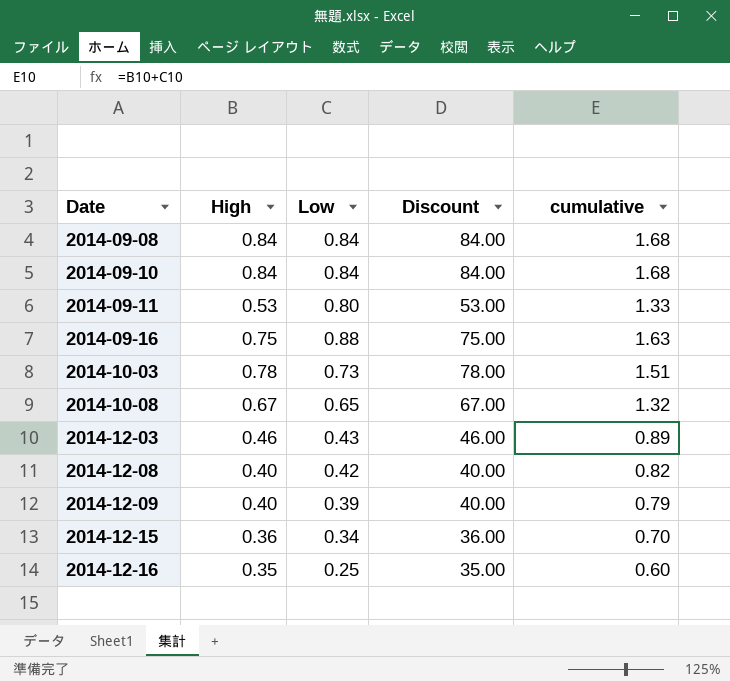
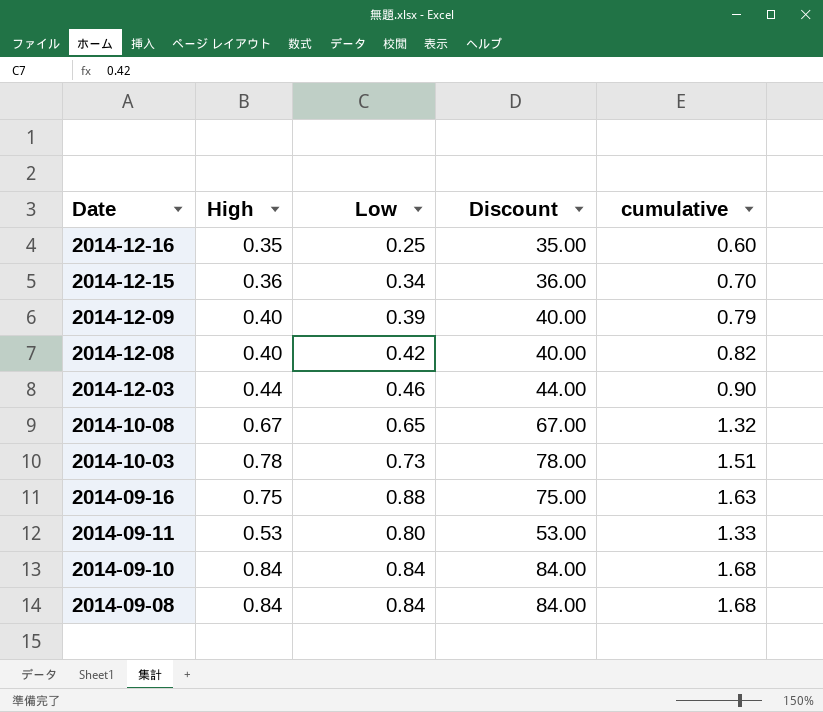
row order: Date ascending -> Date descending
2014-12-03 | High: 0.46 -> 0.44
2014-12-03 | Low: 0.43 -> 0.46
2014-12-03 | Discount: 46.00 -> 44.00
2014-12-03 | cumulative: 0.89 -> 0.90

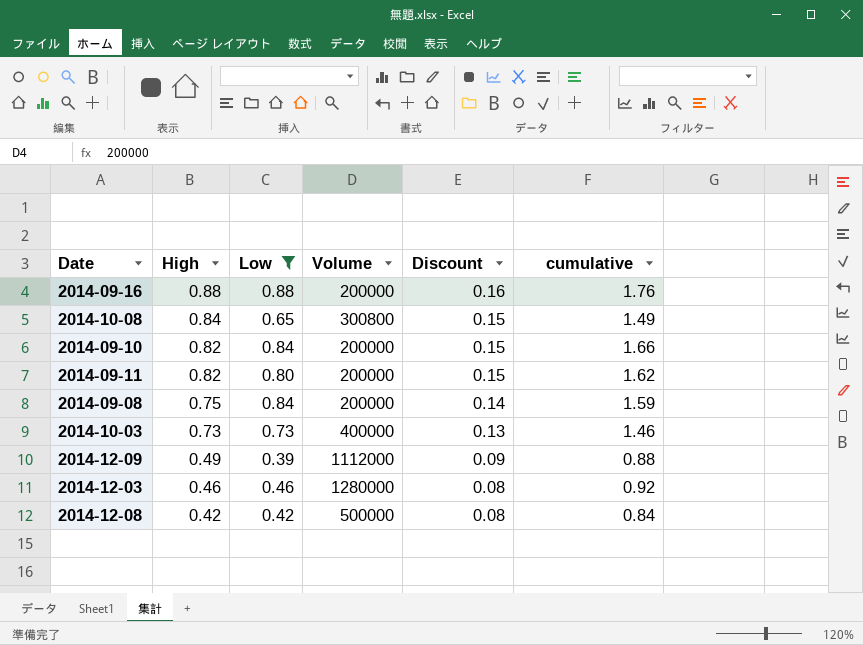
filter: none -> Low >= 0.39
row order: Date descending -> High descending
column Volume | position: none -> 4
column Discount | formula: [High] * 100 -> [High] * 0.18
2014-09-16 | High: 0.75 -> 0.88
2014-09-16 | cumulative: 1.63 -> 1.76
2014-10-08 | High: 0.67 -> 0.84
2014-10-08 | cumulative: 1.32 -> 1.49
2014-09-10 | High: 0.84 -> 0.82
2014-09-10 | cumulative: 1.68 -> 1.66
2014-09-11 | High: 0.53 -> 0.82
2014-09-11 | cumulative: 1.33 -> 1.62
2014-09-08 | High: 0.84 -> 0.75
2014-09-08 | cumulative: 1.68 -> 1.59
2014-10-03 | High: 0.78 -> 0.73
2014-10-03 | cumulative: 1.51 -> 1.46
2014-12-09 | High: 0.40 -> 0.49
2014-12-09 | cumulative: 0.79 -> 0.88
2014-12-03 | High: 0.44 -> 0.46
2014-12-03 | cumulative: 0.90 -> 0.92
2014-12-08 | High: 0.40 -> 0.42
2014-12-08 | cumulative: 0.82 -> 0.84

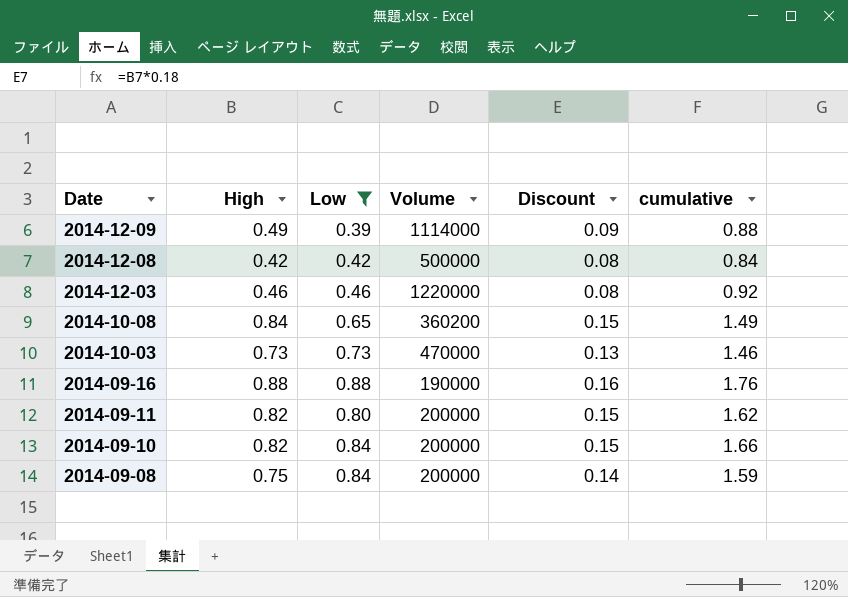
row order: High descending -> Date descending
2014-12-09 | Volume: 1112000 -> 1114000
2014-12-03 | Volume: 1280000 -> 1220000
2014-10-08 | Volume: 300800 -> 360200
2014-10-03 | Volume: 400000 -> 470000
2014-09-16 | Volume: 200000 -> 190000

